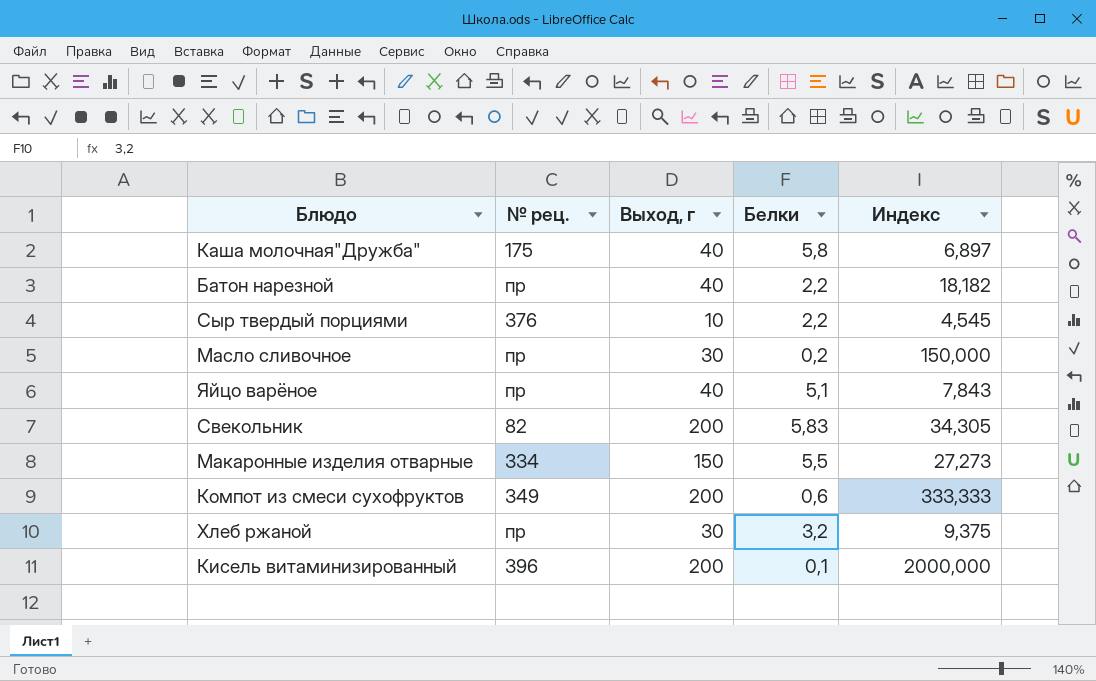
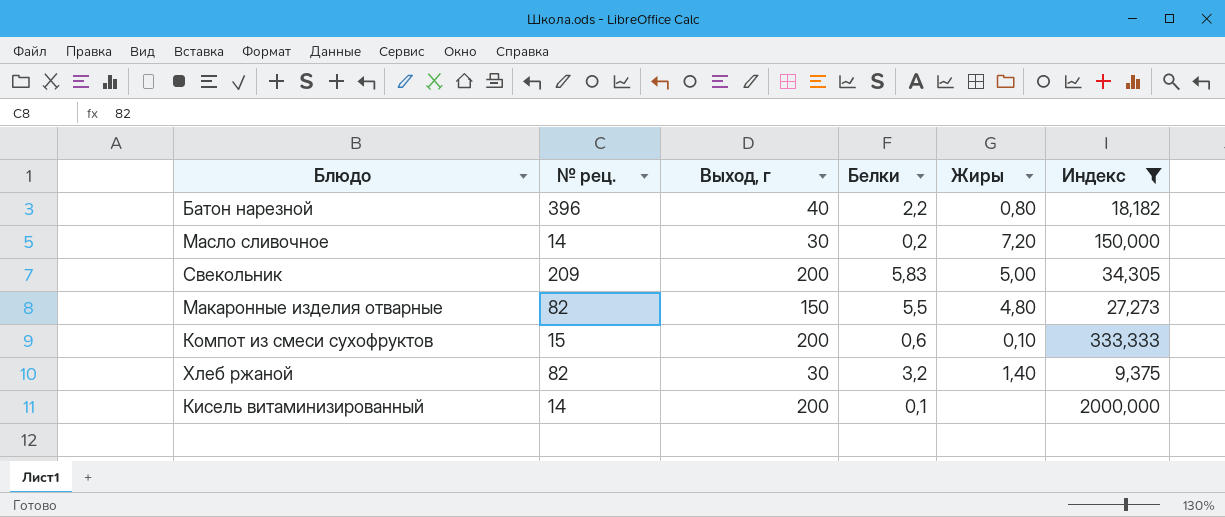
filter: none -> Индекс >= 9,375
column Жиры | position: none -> 5
Батон нарезной | № рец.: пр -> 396
Масло сливочное | № рец.: пр -> 14
Свекольник | № рец.: 82 -> 209
Макаронные изделия отварные | № рец.: 334 -> 82
Компот из смеси сухофруктов | № рец.: 349 -> 15
Хлеб ржаной | № рец.: пр -> 82
Кисель витаминизированный | № рец.: 396 -> 14

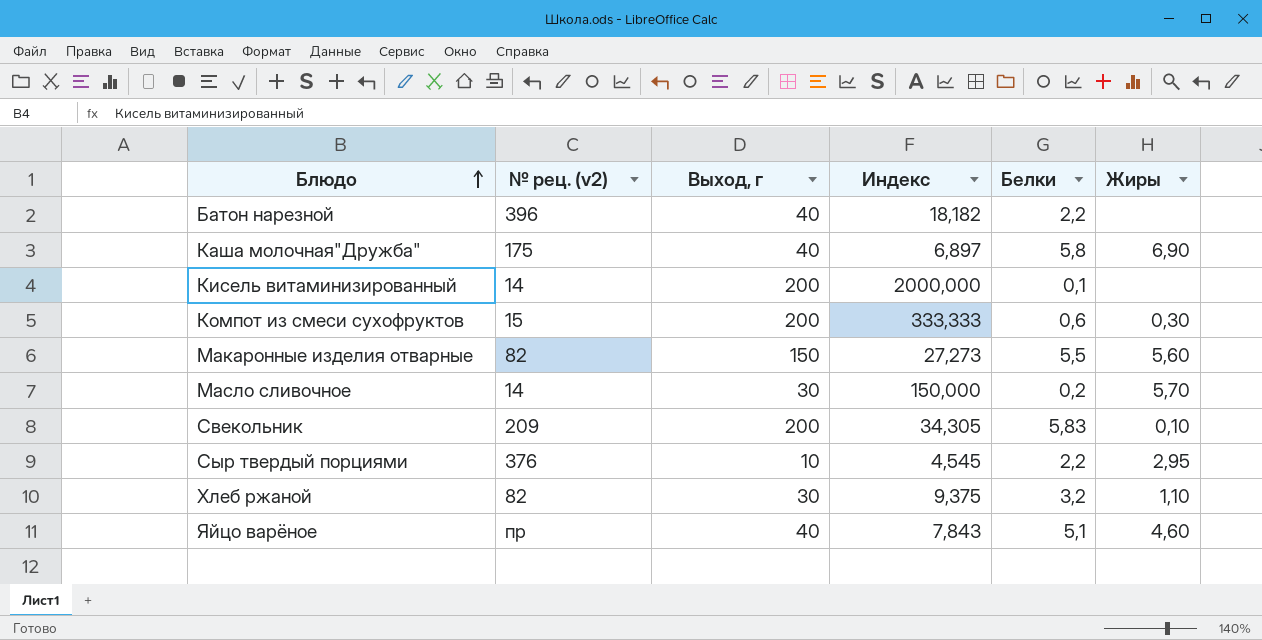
filter: Индекс >= 9,375 -> none
row order: none -> Блюдо ascending
column name: № рец. -> № рец. (v2)
column Индекс | position: 6 -> 4
Батон нарезной | Жиры: 0,80 -> none
Компот из смеси сухофруктов | Жиры: 0,10 -> 0,30
Макаронные изделия отварные | Жиры: 4,80 -> 5,60
Масло сливочное | Жиры: 7,20 -> 5,70
Свекольник | Жиры: 5,00 -> 0,10
Хлеб ржаной | Жиры: 1,40 -> 1,10

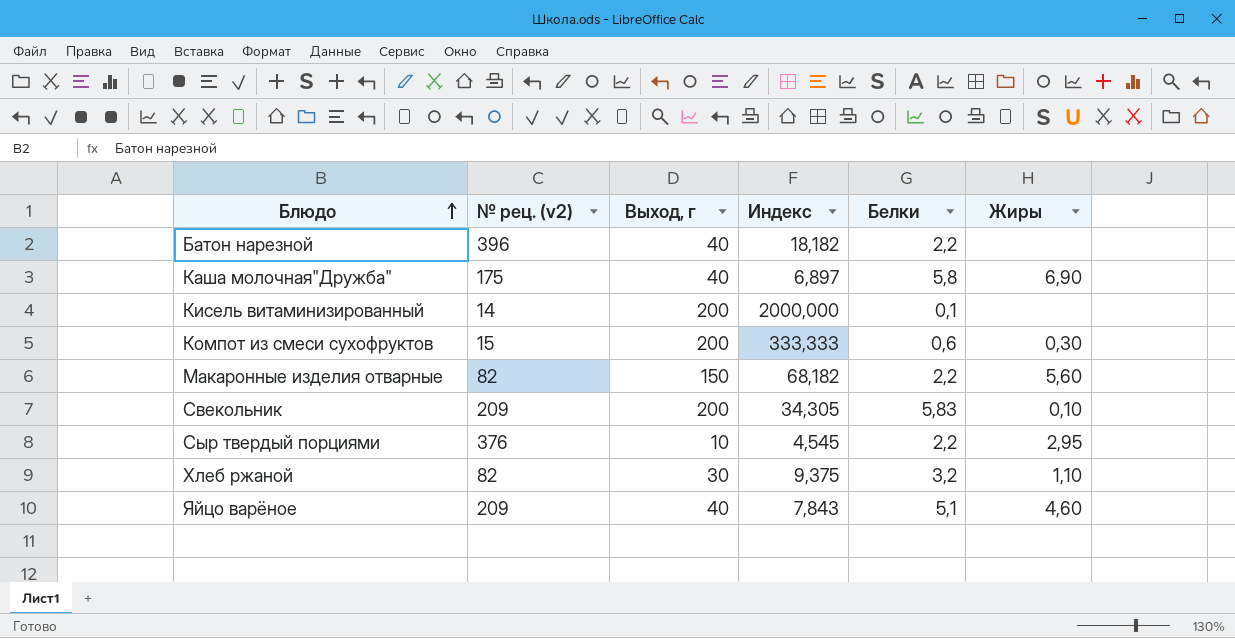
row Масло сливочное: 14 | 30 | 150,000 | 0,2 | 5,70 -> none
Макаронные изделия отварные | Индекс: 27,273 -> 68,182
Макаронные изделия отварные | Белки: 5,5 -> 2,2
Яйцо варёное | № рец. (v2): пр -> 209

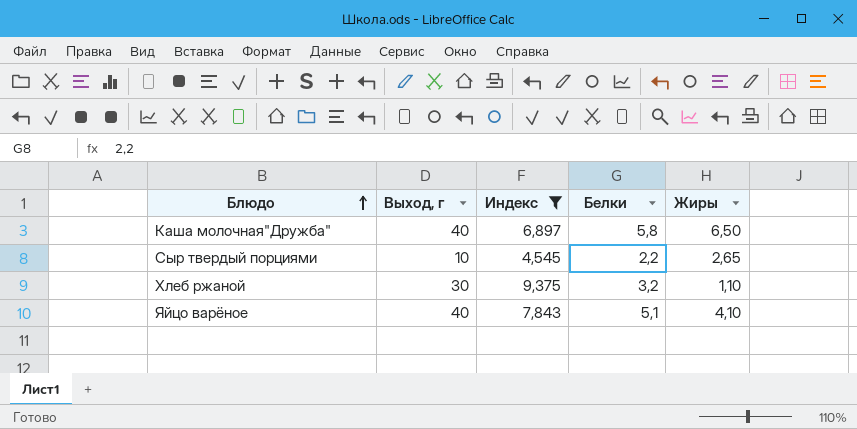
filter: none -> Индекс <= 9,375
column № рец. (v2) | position: 2 -> none
Каша молочная"Дружба" | Жиры: 6,90 -> 6,50
Сыр твердый порциями | Жиры: 2,95 -> 2,65
Яйцо варёное | Жиры: 4,60 -> 4,10

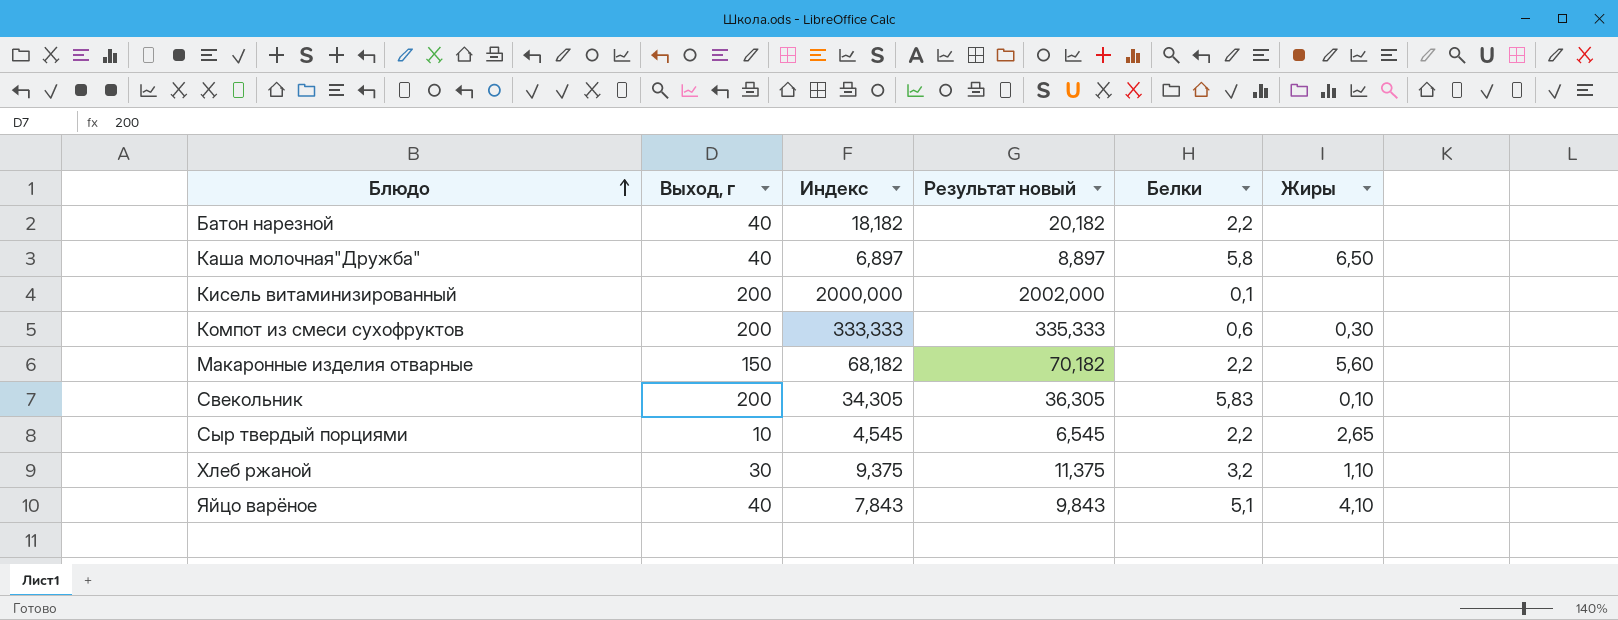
filter: Индекс <= 9,375 -> none
column Результат новый | formula: none -> [Индекс] + 2

